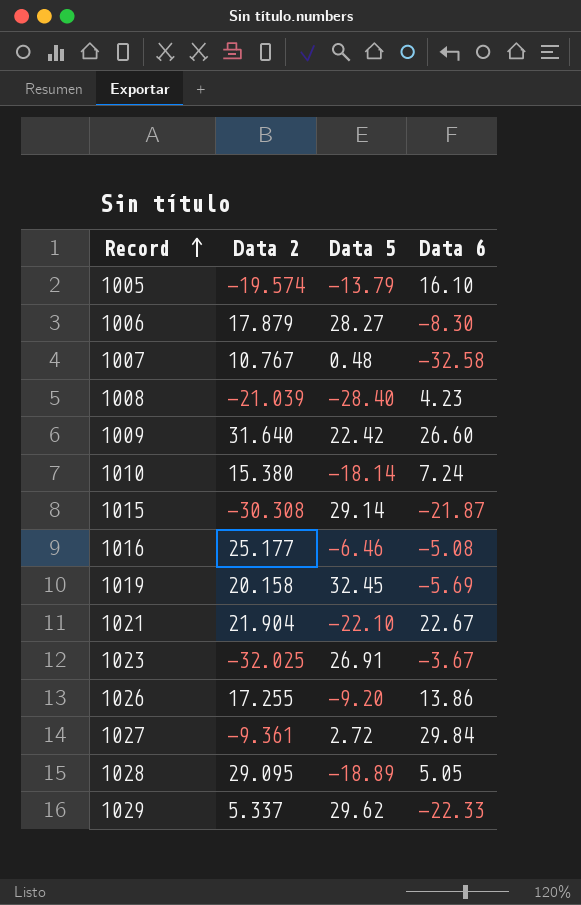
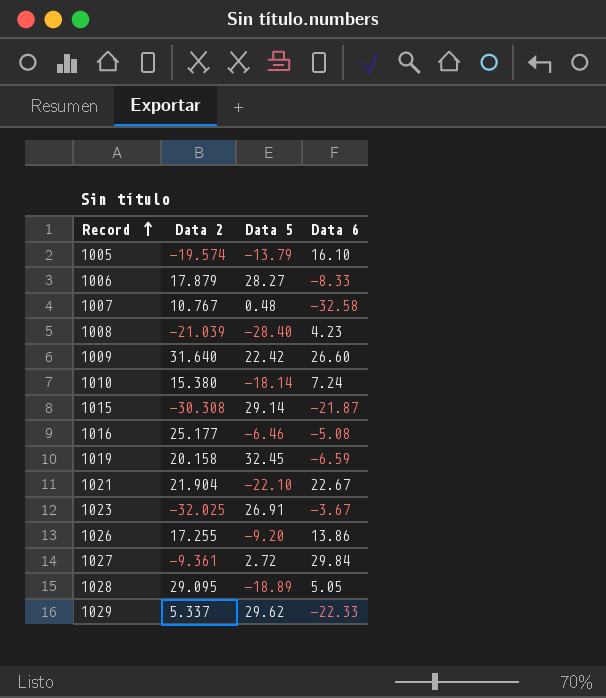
1006 | Data 6: -8.30 -> -8.33
1019 | Data 6: -5.69 -> -6.59

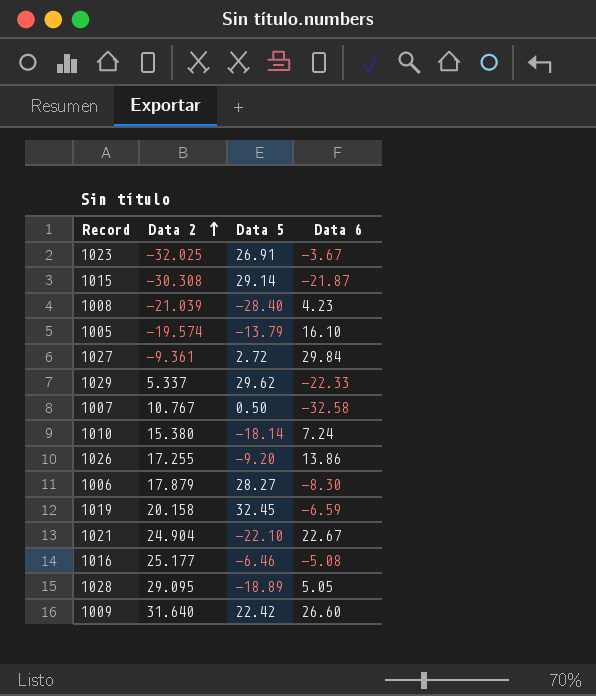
row order: Record ascending -> Data 2 ascending
1007 | Data 5: 0.48 -> 0.50
1006 | Data 6: -8.33 -> -8.30
1021 | Data 2: 21.904 -> 24.904

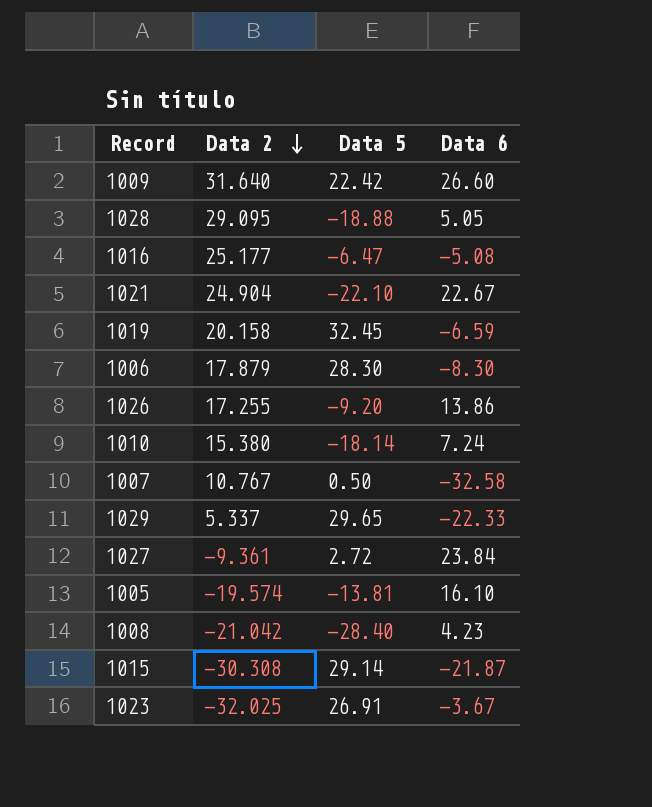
row order: Data 2 ascending -> Data 2 descending
1028 | Data 5: -18.89 -> -18.88
1016 | Data 5: -6.46 -> -6.47
1006 | Data 5: 28.27 -> 28.30
1029 | Data 5: 29.62 -> 29.65
1027 | Data 6: 29.84 -> 23.84
1005 | Data 5: -13.79 -> -13.81
1008 | Data 2: -21.039 -> -21.042

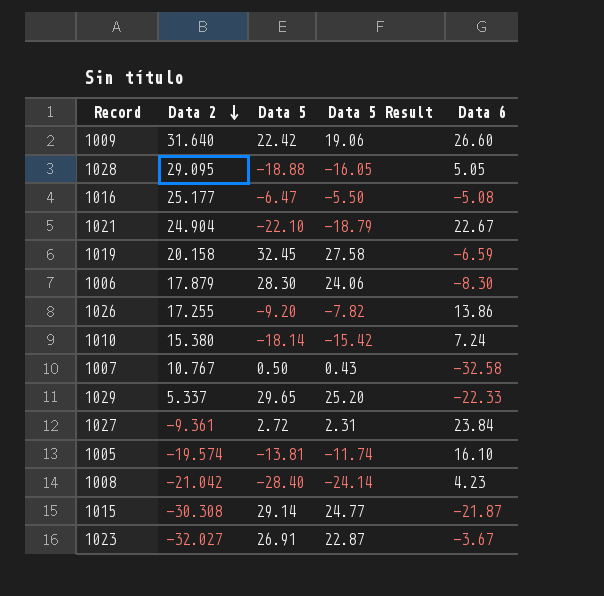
column Data 5 Result | formula: none -> [Data 5] * 0.85
1023 | Data 2: -32.025 -> -32.027

